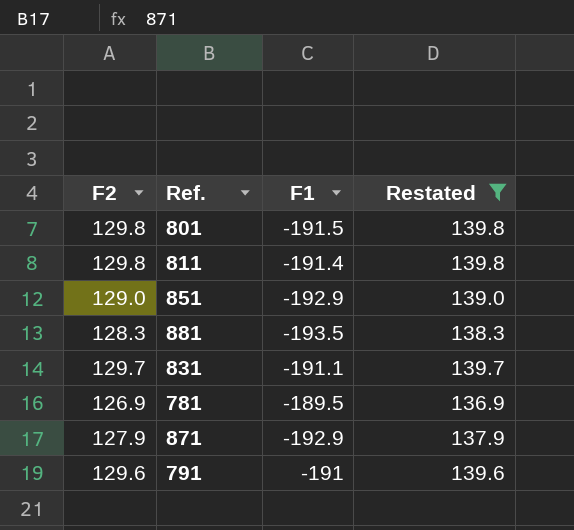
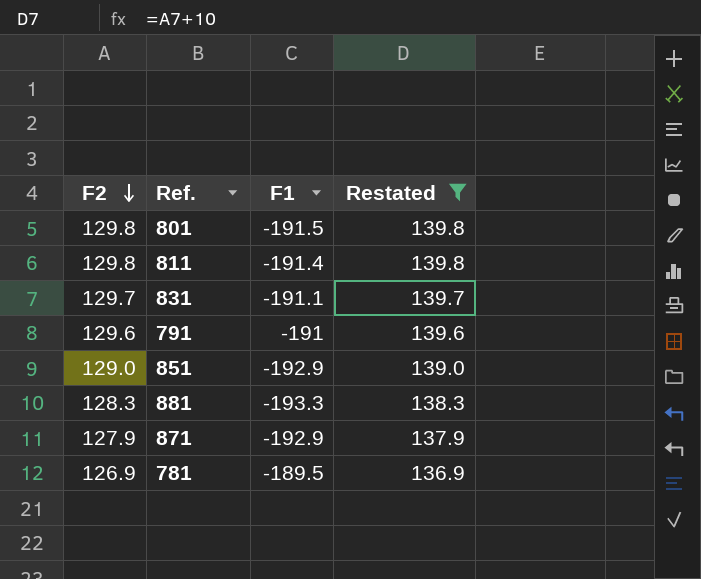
row order: none -> F2 descending
881 | F1: -193.5 -> -193.3

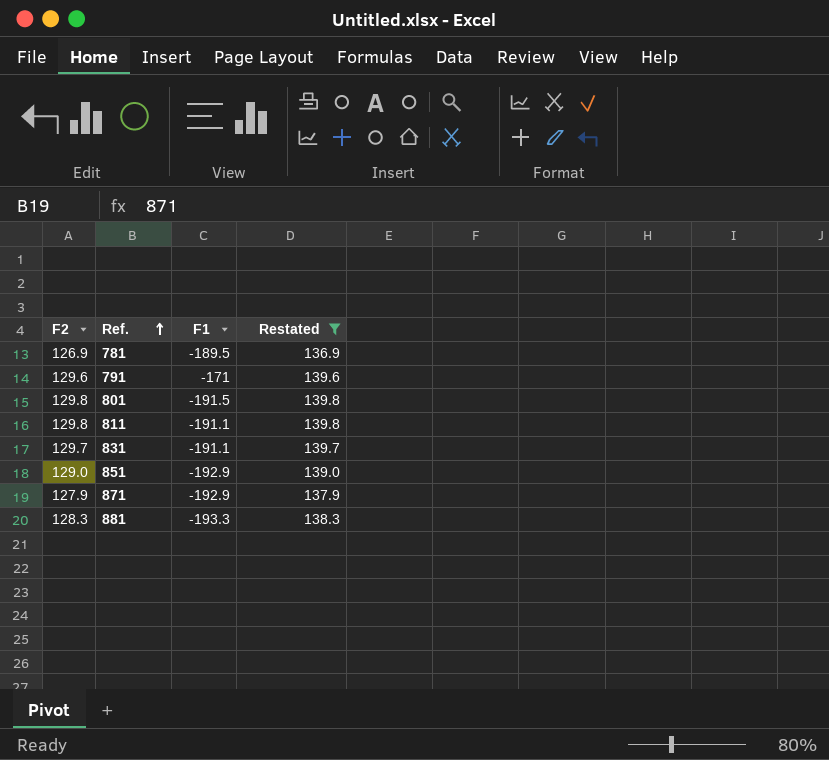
row order: F2 descending -> Ref. ascending
791 | F1: -191 -> -171
811 | F1: -191.4 -> -191.1

